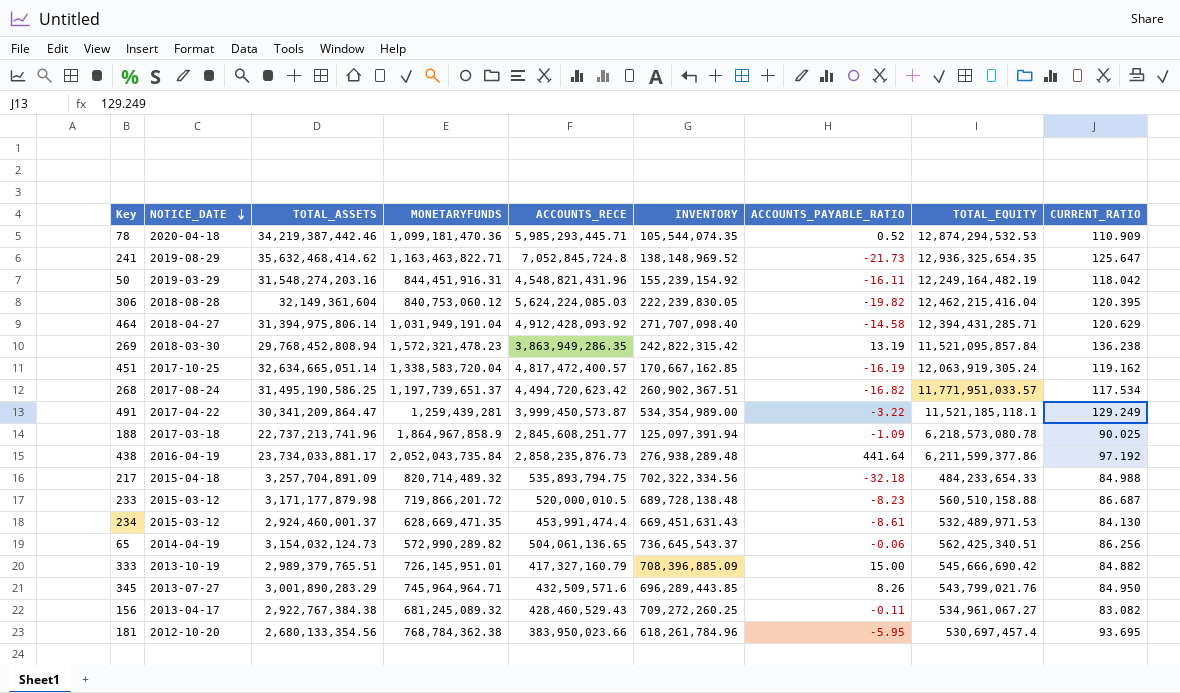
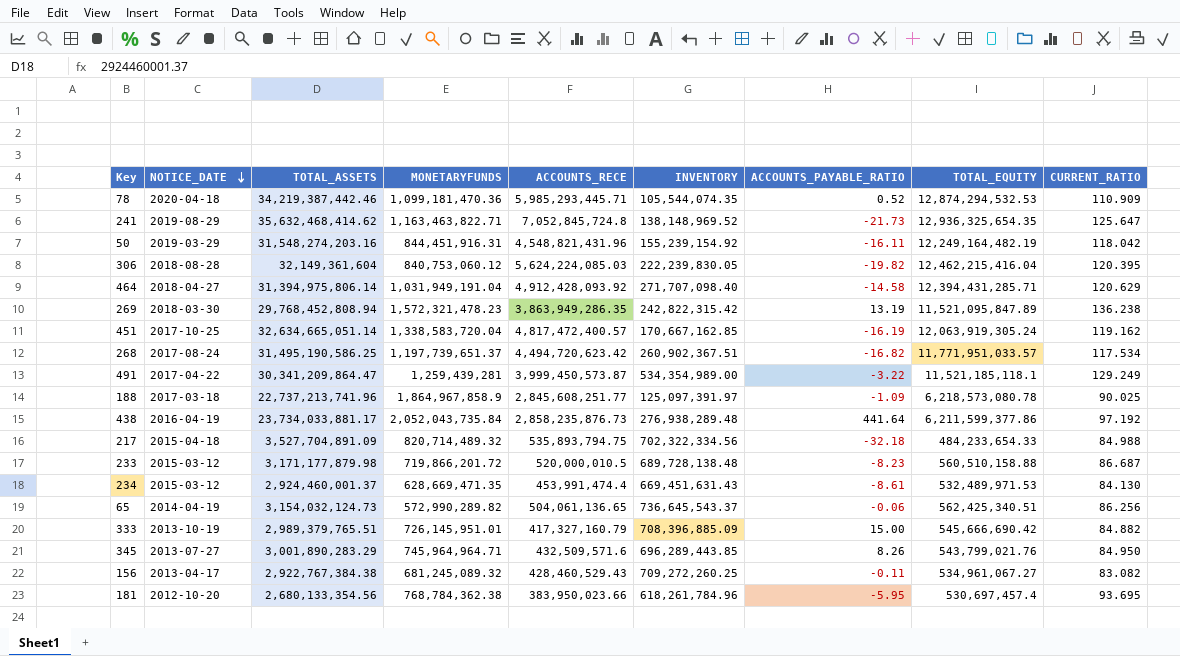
269 | TOTAL_EQUITY: 11,521,095,857.84 -> 11,521,095,847.89
188 | INVENTORY: 125,097,391.94 -> 125,097,391.97
217 | TOTAL_ASSETS: 3,257,704,891.09 -> 3,527,704,891.09

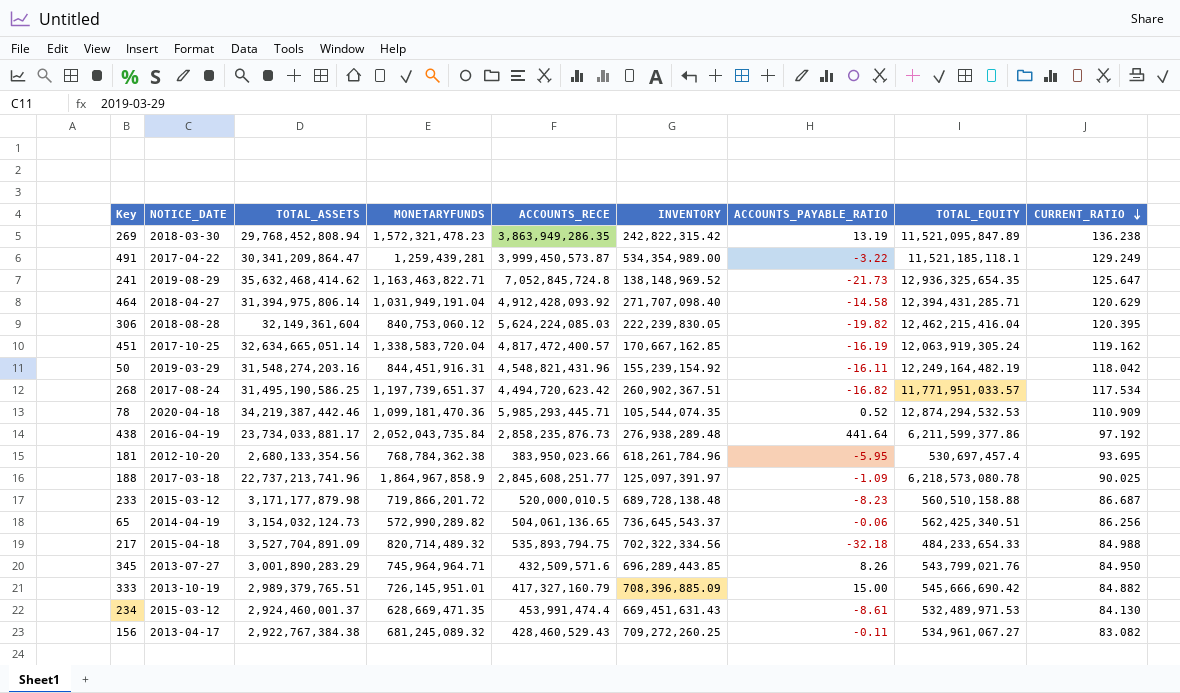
row order: NOTICE_DATE descending -> CURRENT_RATIO descending

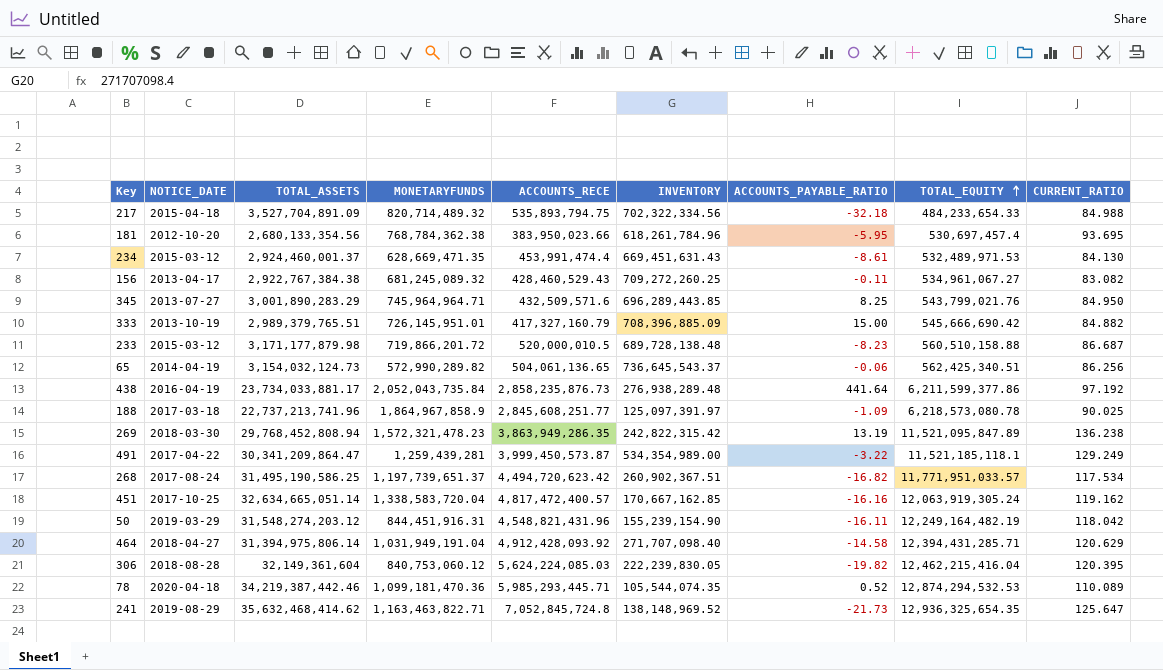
row order: CURRENT_RATIO descending -> TOTAL_EQUITY ascending
345 | ACCOUNTS_PAYABLE_RATIO: 8.26 -> 8.25
451 | ACCOUNTS_PAYABLE_RATIO: -16.19 -> -16.16
50 | TOTAL_ASSETS: 31,548,274,203.16 -> 31,548,274,203.12
50 | INVENTORY: 155,239,154.92 -> 155,239,154.90
78 | CURRENT_RATIO: 110.909 -> 110.089

